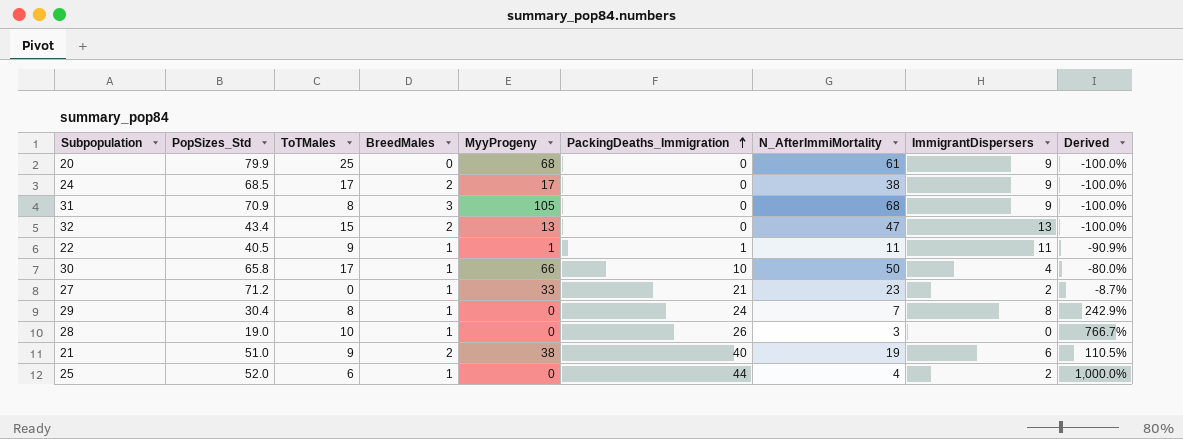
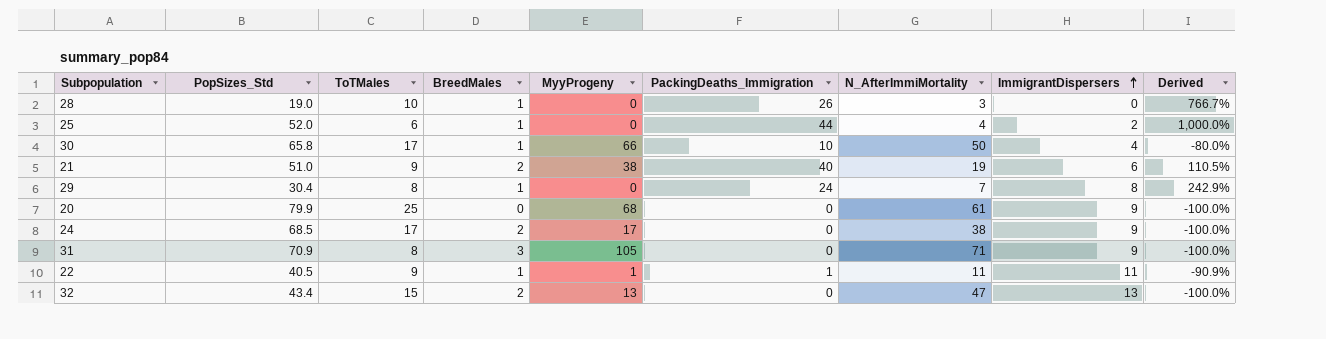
row order: PackingDeaths_Immigration ascending -> ImmigrantDispersers ascending
row 27: 71.2 | 0 | 1 | 33 | 21 | 23 | 2 | -8.7% -> none
31 | N_AfterImmiMortality: 68 -> 71

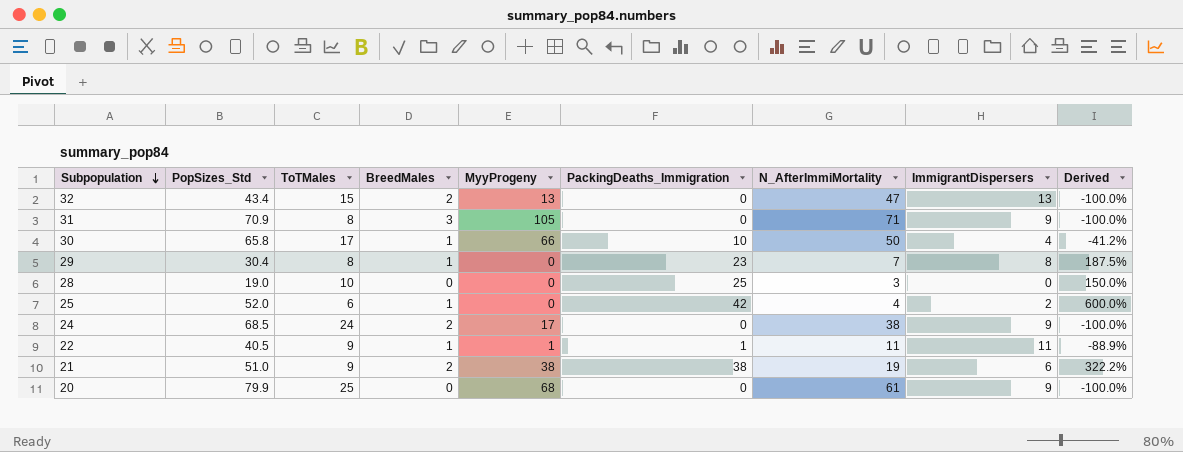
row order: ImmigrantDispersers ascending -> Subpopulation descending
column Derived | formula: ([PackingDeaths_Immigration] - [N_AfterImmiMortality]) / [N_AfterImmiMortality] -> ([PackingDeaths_Immigration] - [ToTMales]) / [ToTMales]
29 | PackingDeaths_Immigration: 24 -> 23
28 | BreedMales: 1 -> 0
28 | PackingDeaths_Immigration: 26 -> 25
25 | PackingDeaths_Immigration: 44 -> 42
24 | ToTMales: 17 -> 24
21 | PackingDeaths_Immigration: 40 -> 38

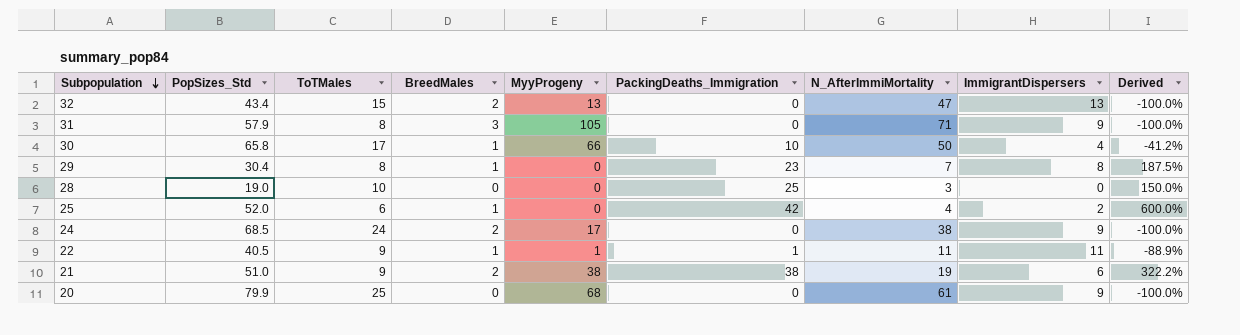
31 | PopSizes_Std: 70.9 -> 57.9

